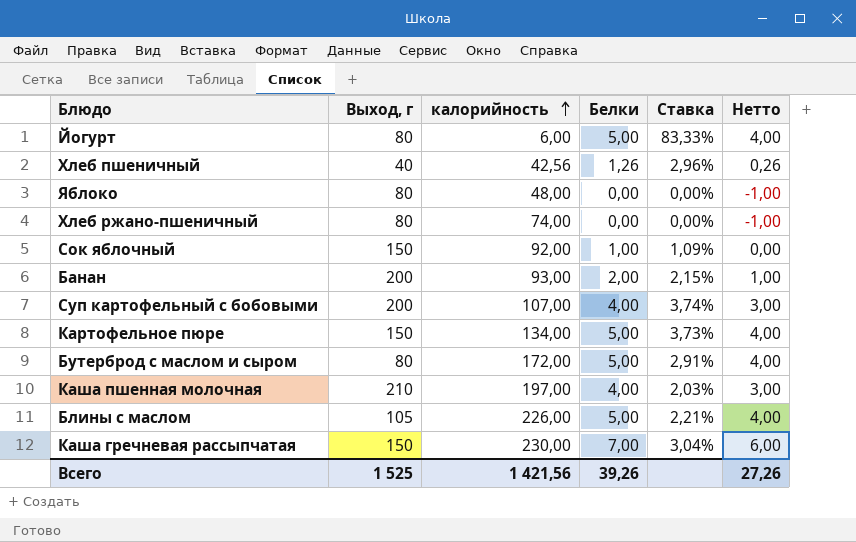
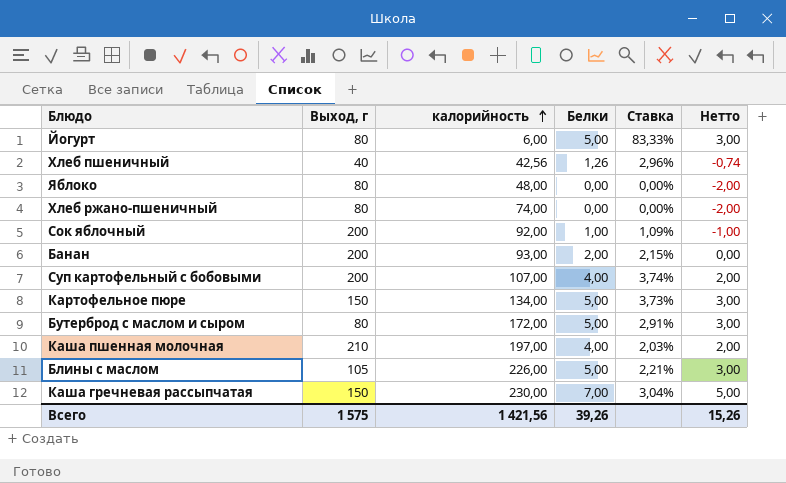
column Нетто | formula: [Белки] - 1 -> [Белки] - 2
Сок яблочный | Выход, г: 150 -> 200
Всего | Выход, г: 1 525 -> 1 575
Всего | Нетто: 27,26 -> 15,26

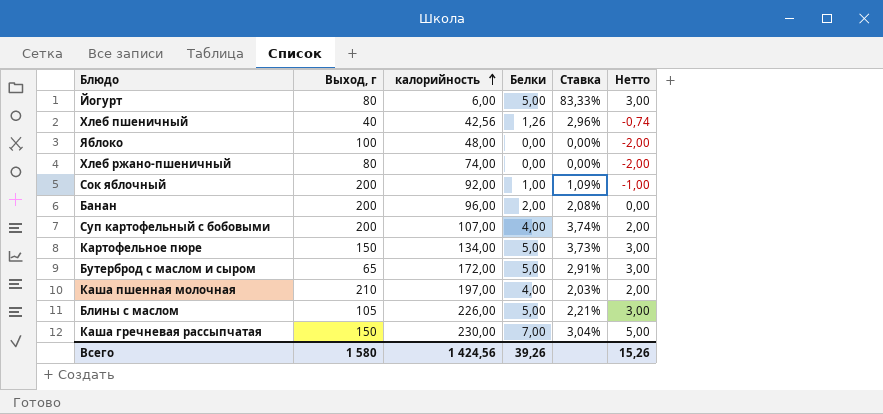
Яблоко | Выход, г: 80 -> 100
Банан | калорийность: 93,00 -> 96,00
Банан | Ставка: 2,15% -> 2,08%
Бутерброд с маслом и сыром | Выход, г: 80 -> 65
Всего | Выход, г: 1 575 -> 1 580
Всего | калорийность: 1 421,56 -> 1 424,56

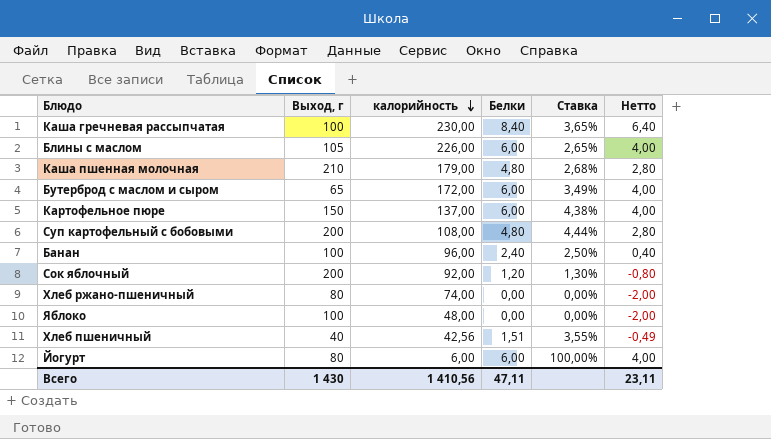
row order: калорийность ascending -> калорийность descending
Каша гречневая рассыпчатая | Выход, г: 150 -> 100
Каша гречневая рассыпчатая | Белки: 7,00 -> 8,40
Каша гречневая рассыпчатая | Ставка: 3,04% -> 3,65%
Каша гречневая рассыпчатая | Нетто: 5,00 -> 6,40
Блины с маслом | Белки: 5,00 -> 6,00
Блины с маслом | Ставка: 2,21% -> 2,65%
Блины с маслом | Нетто: 3,00 -> 4,00
Каша пшенная молочная | калорийность: 197,00 -> 179,00
Каша пшенная молочная | Белки: 4,00 -> 4,80
Каша пшенная молочная | Ставка: 2,03% -> 2,68%
Каша пшенная молочная | Нетто: 2,00 -> 2,80
Бутерброд с маслом и сыром | Белки: 5,00 -> 6,00
Бутерброд с маслом и сыром | Ставка: 2,91% -> 3,49%
Бутерброд с маслом и сыром | Нетто: 3,00 -> 4,00
Картофельное пюре | калорийность: 134,00 -> 137,00
Картофельное пюре | Белки: 5,00 -> 6,00
Картофельное пюре | Ставка: 3,73% -> 4,38%
Картофельное пюре | Нетто: 3,00 -> 4,00
Суп картофельный с бобовыми | калорийность: 107,00 -> 108,00
Суп картофельный с бобовыми | Белки: 4,00 -> 4,80
Суп картофельный с бобовыми | Ставка: 3,74% -> 4,44%
Суп картофельный с бобовыми | Нетто: 2,00 -> 2,80
Банан | Выход, г: 200 -> 100
Банан | Белки: 2,00 -> 2,40
Банан | Ставка: 2,08% -> 2,50%
Банан | Нетто: 0,00 -> 0,40
Сок яблочный | Белки: 1,00 -> 1,20
Сок яблочный | Ставка: 1,09% -> 1,30%
Сок яблочный | Нетто: -1,00 -> -0,80
Хлеб пшеничный | Белки: 1,26 -> 1,51
Хлеб пшеничный | Ставка: 2,96% -> 3,55%
Хлеб пшеничный | Нетто: -0,74 -> -0,49
Йогурт | Белки: 5,00 -> 6,00
Йогурт | Ставка: 83,33% -> 100,00%
Йогурт | Нетто: 3,00 -> 4,00
Всего | Выход, г: 1 580 -> 1 430
Всего | калорийность: 1 424,56 -> 1 410,56
Всего | Белки: 39,26 -> 47,11
Всего | Нетто: 15,26 -> 23,11

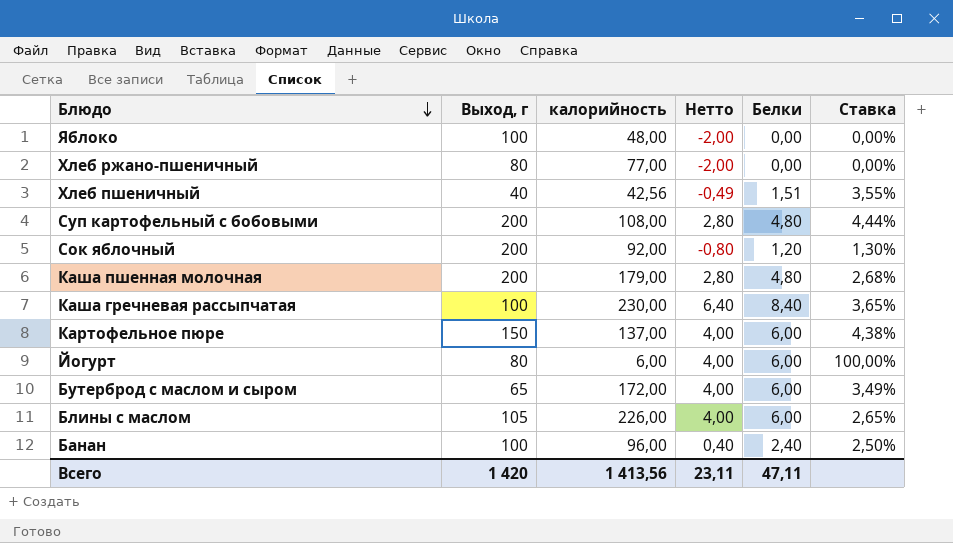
row order: калорийность descending -> Блюдо descending
column Нетто | position: 6 -> 4
Хлеб ржано-пшеничный | калорийность: 74,00 -> 77,00
Каша пшенная молочная | Выход, г: 210 -> 200
Всего | Выход, г: 1 430 -> 1 420
Всего | калорийность: 1 410,56 -> 1 413,56

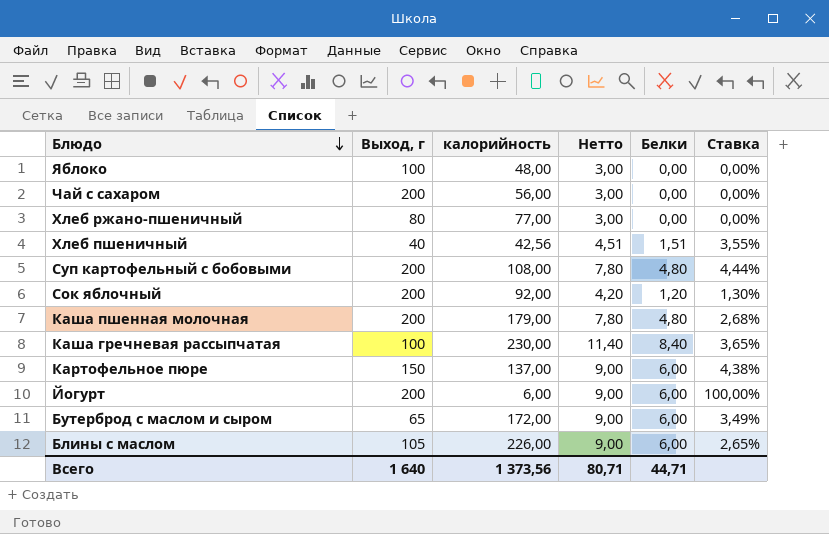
column Нетто | formula: [Белки] - 2 -> [Белки] + 3
row Банан: 100 | 96,00 | 0,40 | 2,40 | 2,50% -> none
row Чай с сахаром: none -> 200 | 56,00 | 3,00 | 0,00 | 0,00%
Йогурт | Выход, г: 80 -> 200
Всего | Выход, г: 1 420 -> 1 640
Всего | калорийность: 1 413,56 -> 1 373,56
Всего | Нетто: 23,11 -> 80,71
Всего | Белки: 47,11 -> 44,71

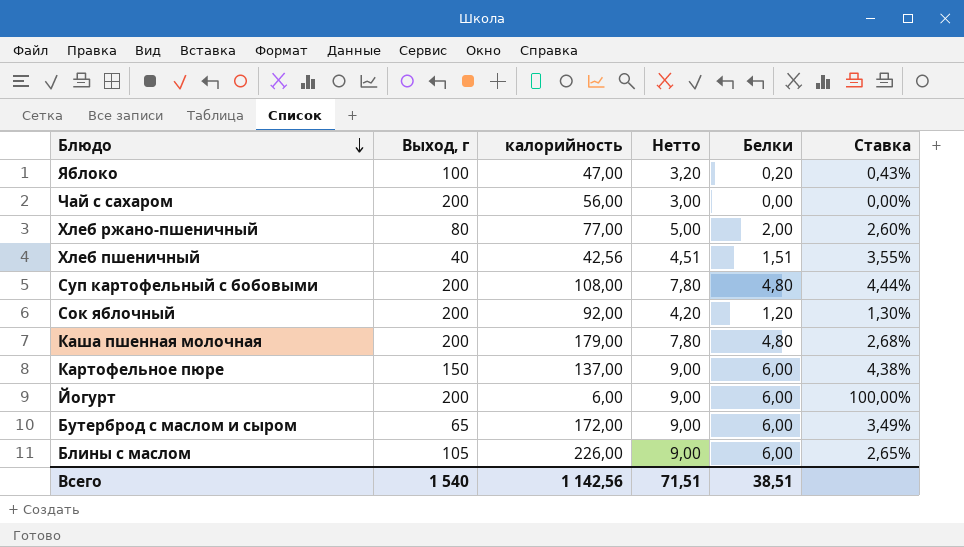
row Каша гречневая рассыпчатая: 100 | 230,00 | 11,40 | 8,40 | 3,65% -> none
Яблоко | калорийность: 48,00 -> 47,00
Яблоко | Нетто: 3,00 -> 3,20
Яблоко | Белки: 0,00 -> 0,20
Яблоко | Ставка: 0,00% -> 0,43%
Хлеб ржано-пшеничный | Нетто: 3,00 -> 5,00
Хлеб ржано-пшеничный | Белки: 0,00 -> 2,00
Хлеб ржано-пшеничный | Ставка: 0,00% -> 2,60%
Всего | Выход, г: 1 640 -> 1 540
Всего | калорийность: 1 373,56 -> 1 142,56
Всего | Нетто: 80,71 -> 71,51
Всего | Белки: 44,71 -> 38,51

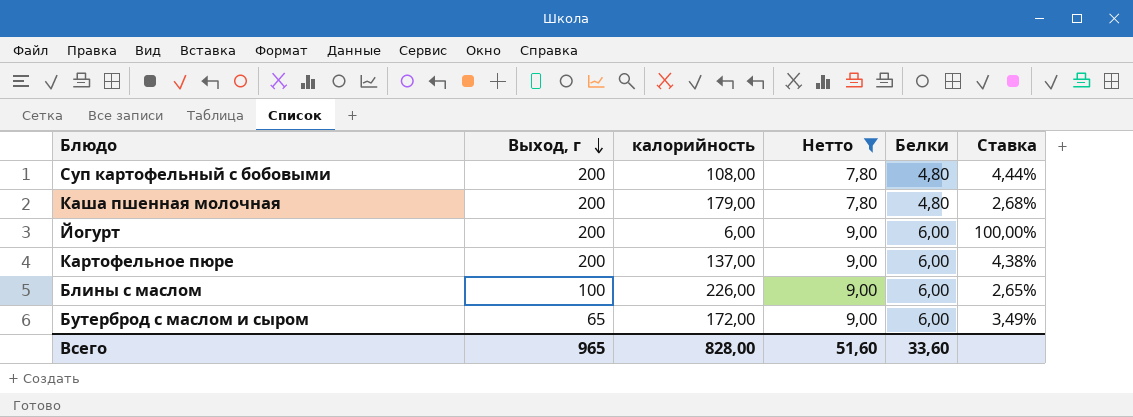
filter: none -> Нетто >= 7,80
row order: Блюдо descending -> Выход, г descending
Картофельное пюре | Выход, г: 150 -> 200
Блины с маслом | Выход, г: 105 -> 100
Всего | Выход, г: 1 540 -> 965
Всего | калорийность: 1 142,56 -> 828,00
Всего | Нетто: 71,51 -> 51,60
Всего | Белки: 38,51 -> 33,60

